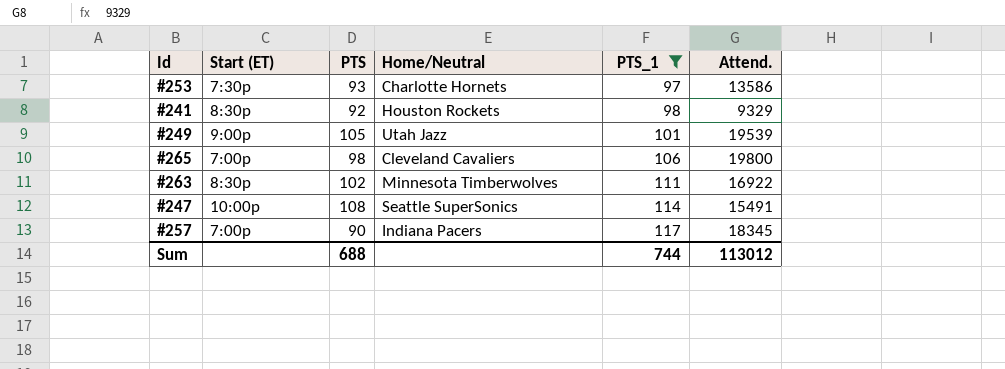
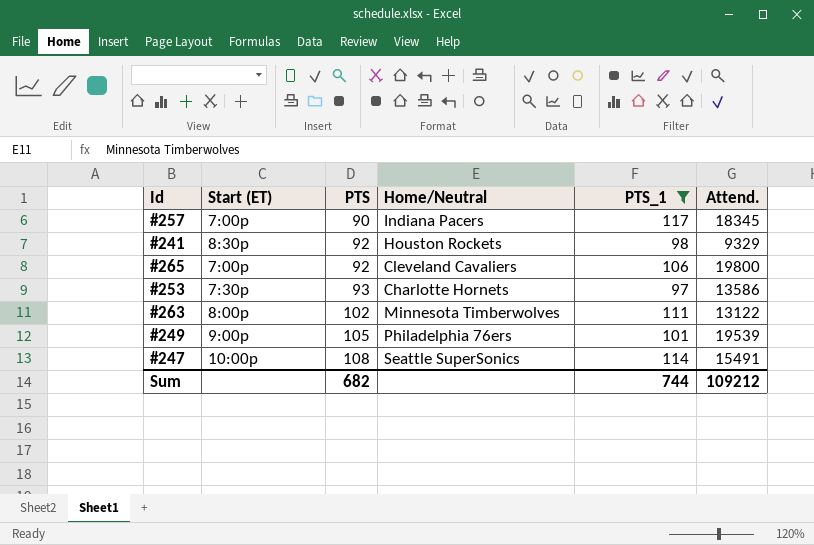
row order: PTS_1 ascending -> PTS ascending
#265 | PTS: 98 -> 92
#263 | Start (ET): 8:30p -> 8:00p
#263 | Attend.: 16922 -> 13122
#249 | Home/Neutral: Utah Jazz -> Philadelphia 76ers
Sum | PTS: 688 -> 682
Sum | Attend.: 113012 -> 109212

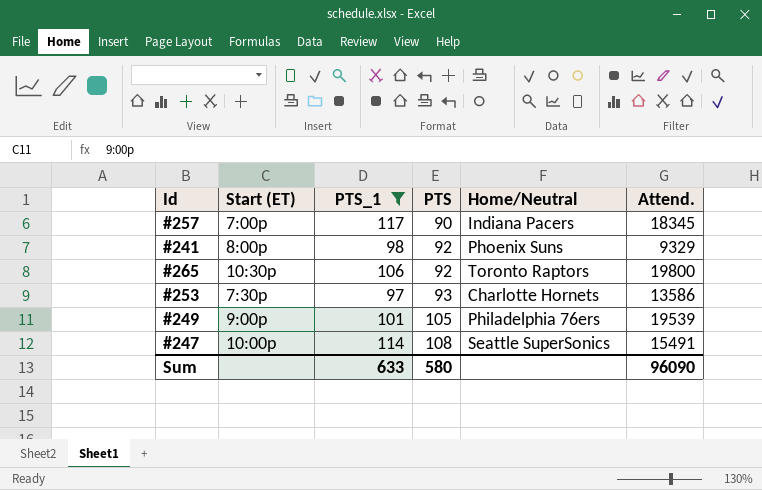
column PTS_1 | position: 5 -> 3
row #263: 8:00p | 102 | Minnesota Timberwolves | 111 | 13122 -> none
#241 | Start (ET): 8:30p -> 8:00p
#241 | Home/Neutral: Houston Rockets -> Phoenix Suns
#265 | Start (ET): 7:00p -> 10:30p
#265 | Home/Neutral: Cleveland Cavaliers -> Toronto Raptors
Sum | PTS_1: 744 -> 633
Sum | PTS: 682 -> 580
Sum | Attend.: 109212 -> 96090

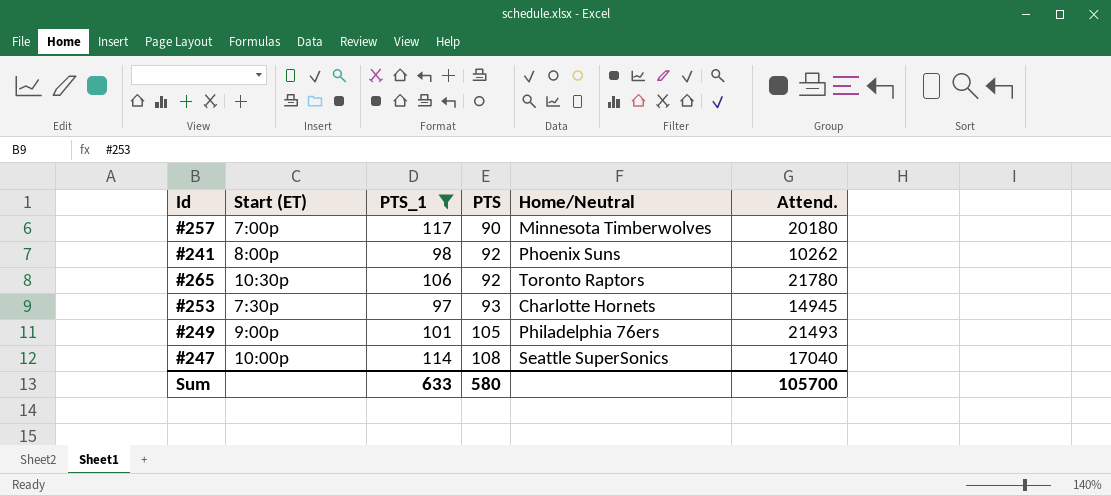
#257 | Home/Neutral: Indiana Pacers -> Minnesota Timberwolves
#257 | Attend.: 18345 -> 20180
#241 | Attend.: 9329 -> 10262
#265 | Attend.: 19800 -> 21780
#253 | Attend.: 13586 -> 14945
#249 | Attend.: 19539 -> 21493
#247 | Attend.: 15491 -> 17040
Sum | Attend.: 96090 -> 105700

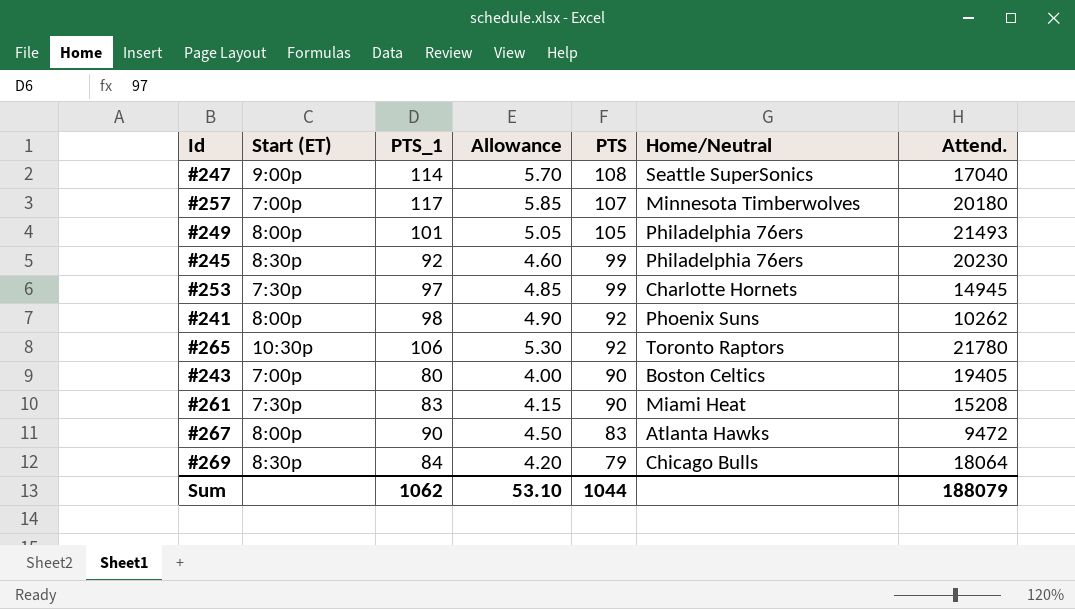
filter: PTS_1 >= 97 -> none
row order: PTS ascending -> PTS descending
column Allowance | formula: none -> [PTS_1] * 0.05
#247 | Start (ET): 10:00p -> 9:00p
#257 | PTS: 90 -> 107
#249 | Start (ET): 9:00p -> 8:00p
#253 | PTS: 93 -> 99
Sum | PTS_1: 633 -> 1062
Sum | PTS: 580 -> 1044
Sum | Attend.: 105700 -> 188079

